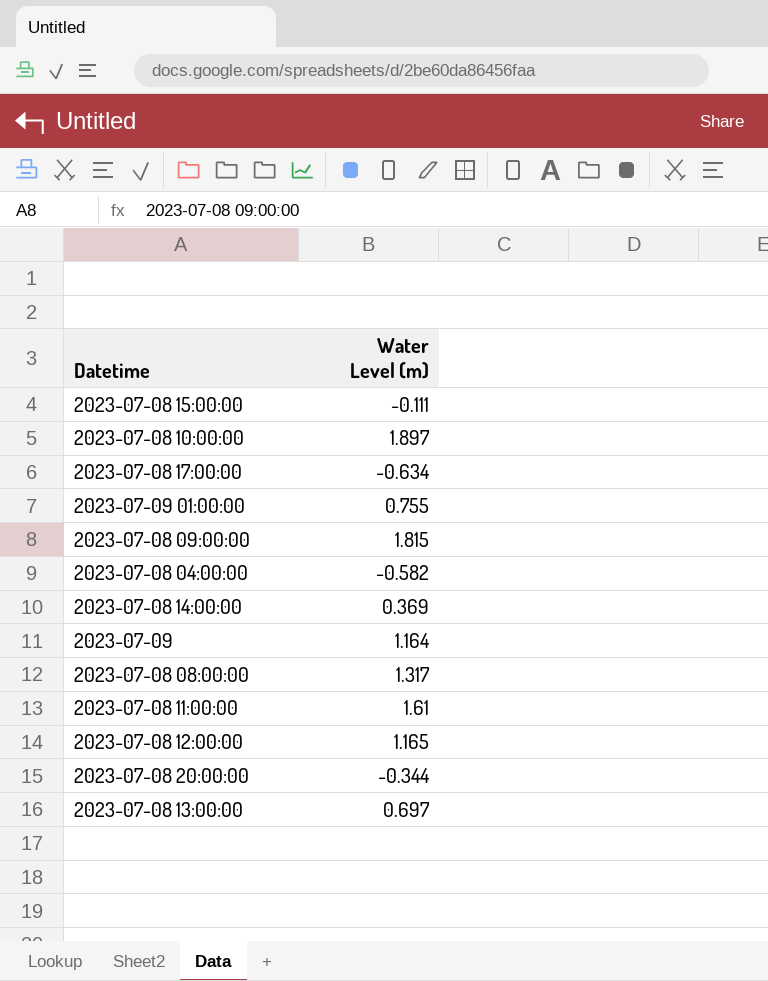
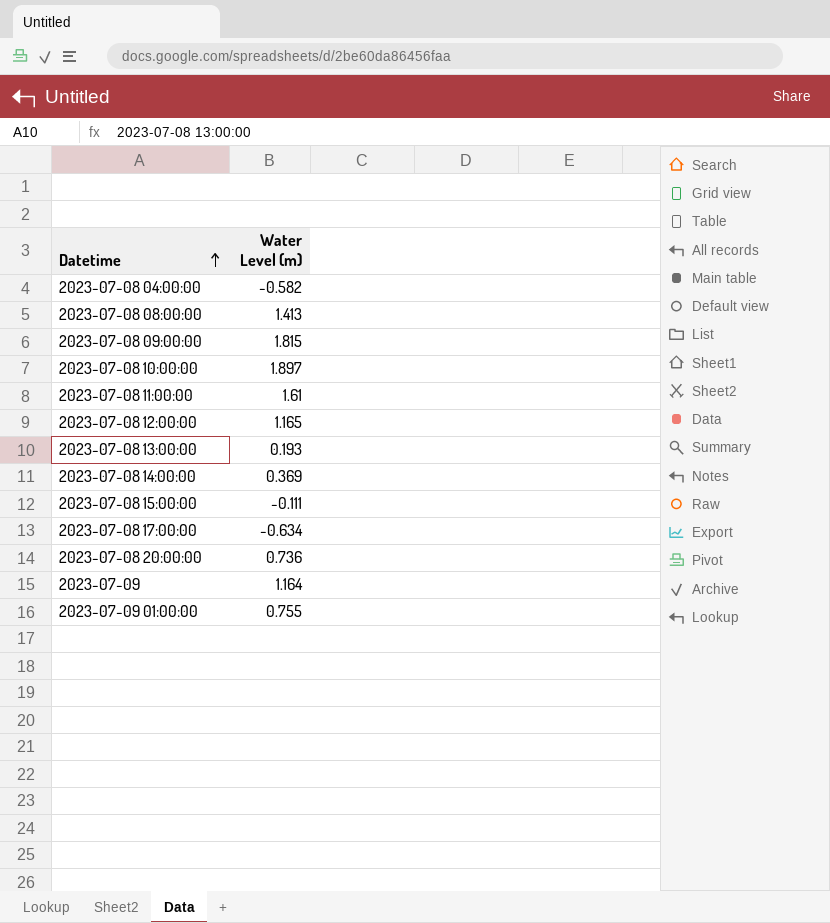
row order: none -> Datetime ascending
2023-07-08 08:00:00 | Water Level (m): 1.317 -> 1.413
2023-07-08 13:00:00 | Water Level (m): 0.697 -> 0.193
2023-07-08 20:00:00 | Water Level (m): -0.344 -> 0.736

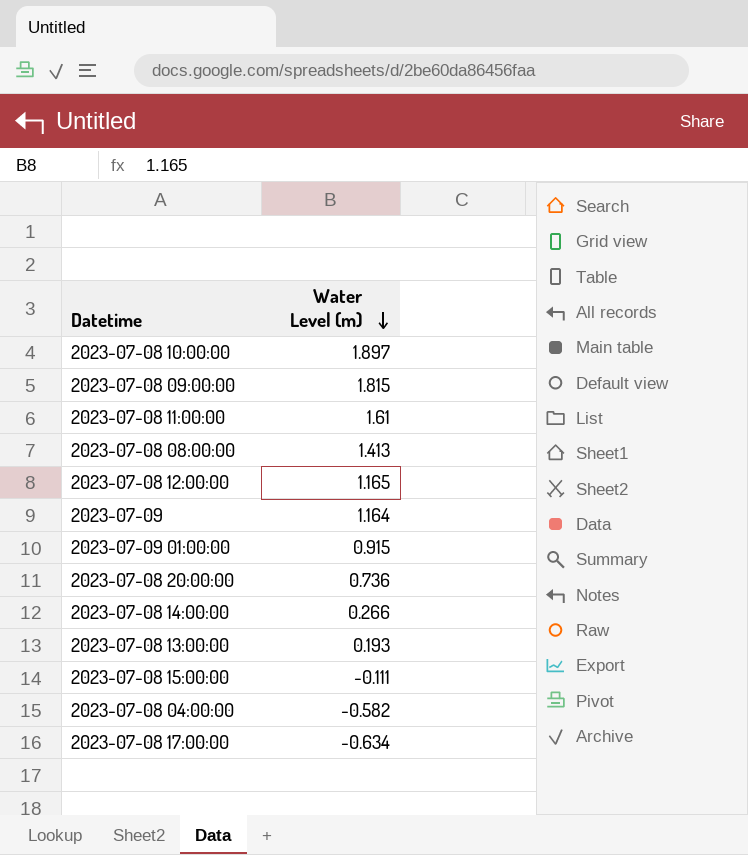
row order: Datetime ascending -> Water Level (m) descending
2023-07-09 01:00:00 | Water Level (m): 0.755 -> 0.915
2023-07-08 14:00:00 | Water Level (m): 0.369 -> 0.266

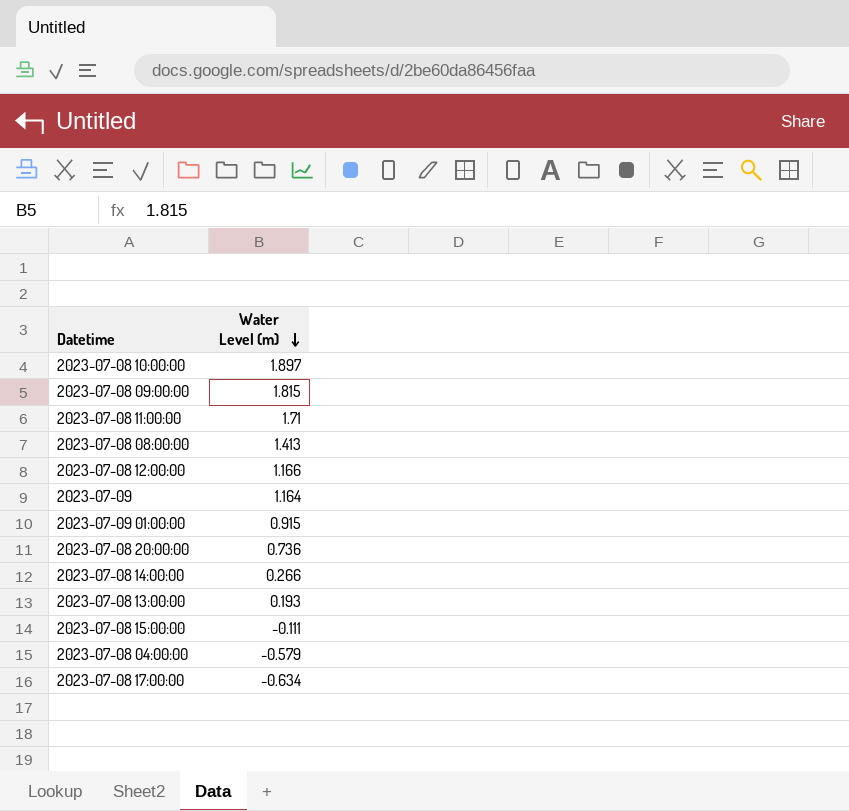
2023-07-08 11:00:00 | Water Level (m): 1.61 -> 1.71
2023-07-08 12:00:00 | Water Level (m): 1.165 -> 1.166
2023-07-08 04:00:00 | Water Level (m): -0.582 -> -0.579

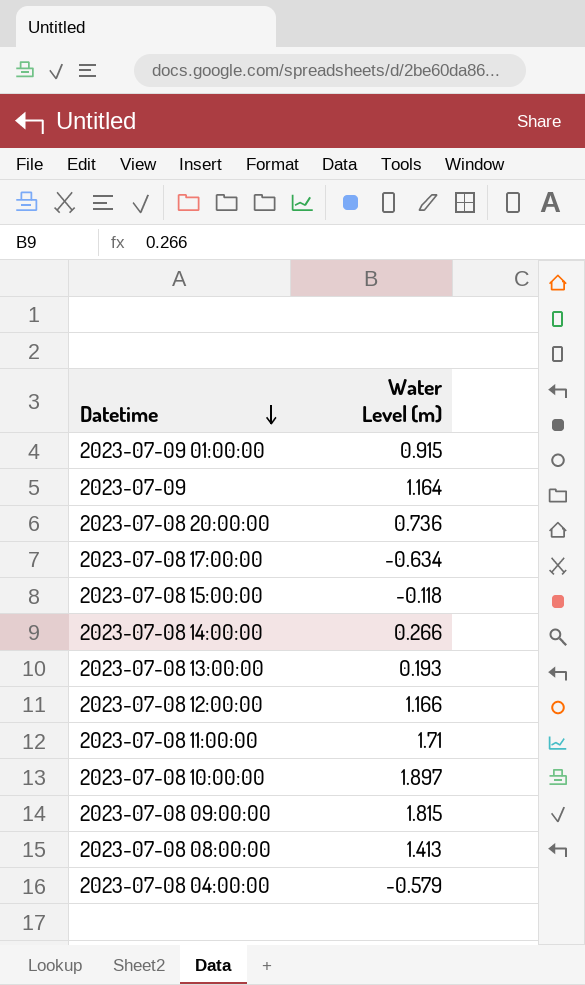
row order: Water Level (m) descending -> Datetime descending
2023-07-08 15:00:00 | Water Level (m): -0.111 -> -0.118

